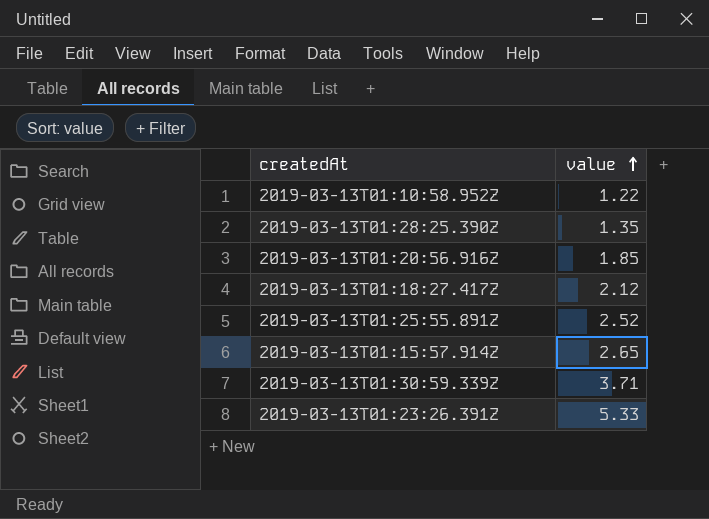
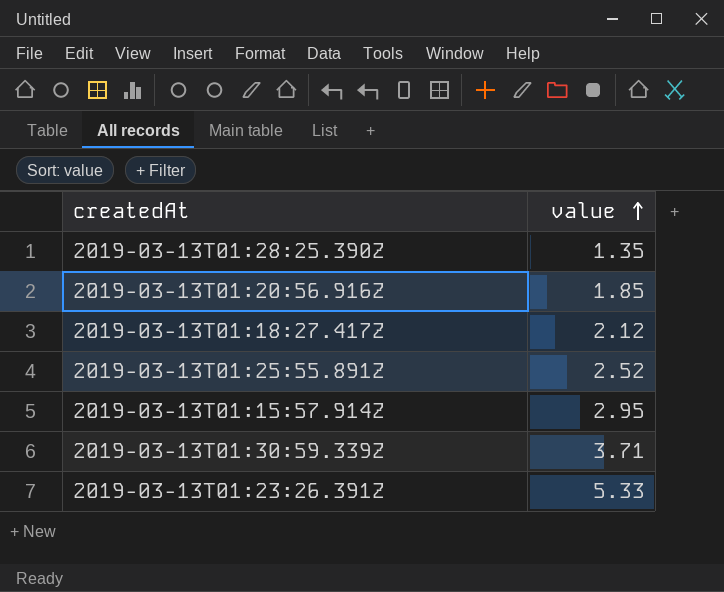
row 2019-03-13T01:10:58.952Z: 1.22 -> none
2019-03-13T01:15:57.914Z | value: 2.65 -> 2.95

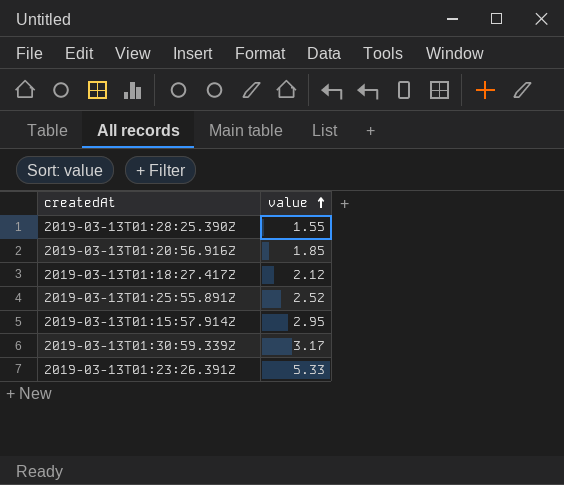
2019-03-13T01:28:25.390Z | value: 1.35 -> 1.55
2019-03-13T01:30:59.339Z | value: 3.71 -> 3.17

